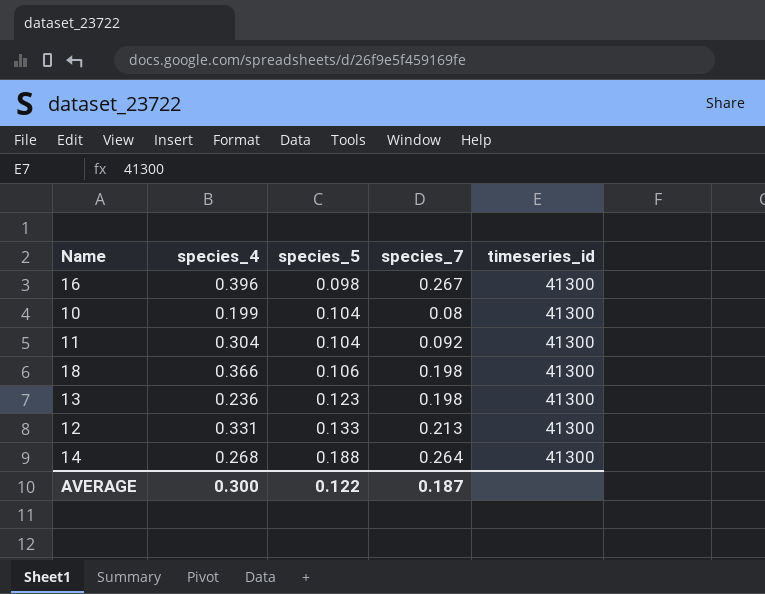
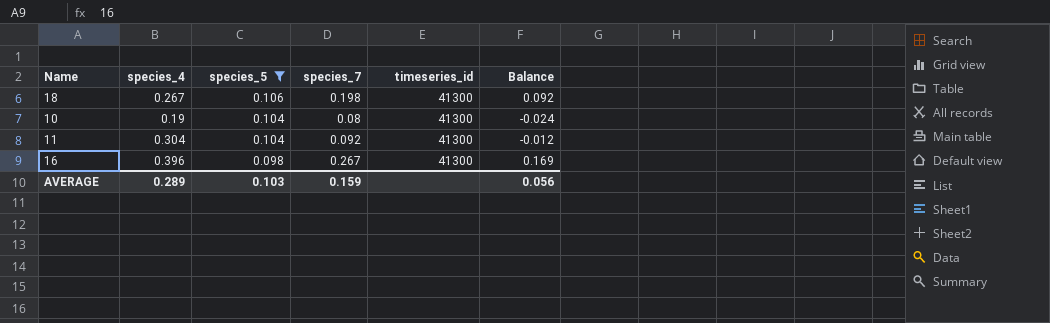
filter: none -> species_5 <= 0.106
row order: species_5 ascending -> species_5 descending
column Balance | formula: none -> [species_7] - [species_5]
18 | species_4: 0.366 -> 0.267
10 | species_4: 0.199 -> 0.19
AVERAGE | species_4: 0.300 -> 0.289
AVERAGE | species_5: 0.122 -> 0.103
AVERAGE | species_7: 0.187 -> 0.159

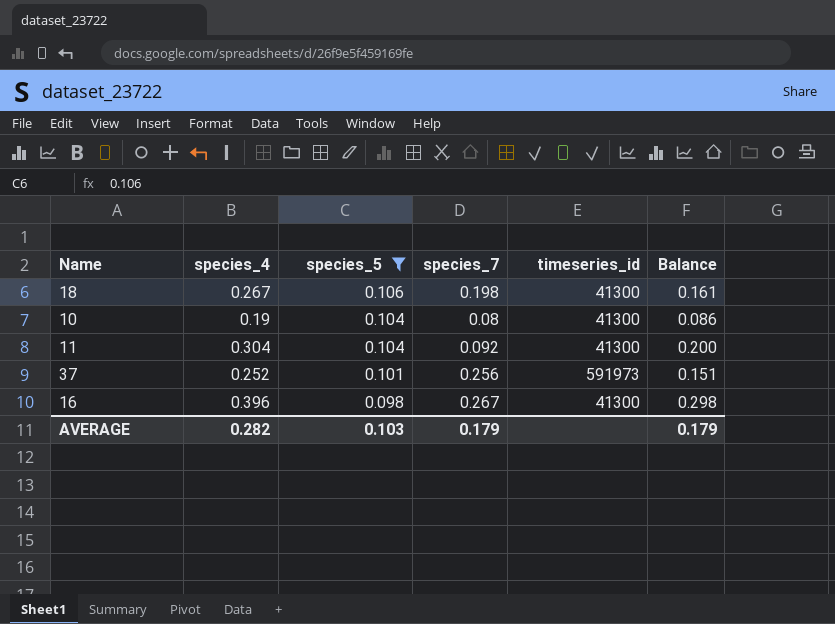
column Balance | formula: [species_7] - [species_5] -> [species_4] - [species_5]
row 37: none -> 0.252 | 0.101 | 0.256 | 591973 | 0.151
AVERAGE | species_4: 0.289 -> 0.282
AVERAGE | species_7: 0.159 -> 0.179
AVERAGE | Balance: 0.056 -> 0.179

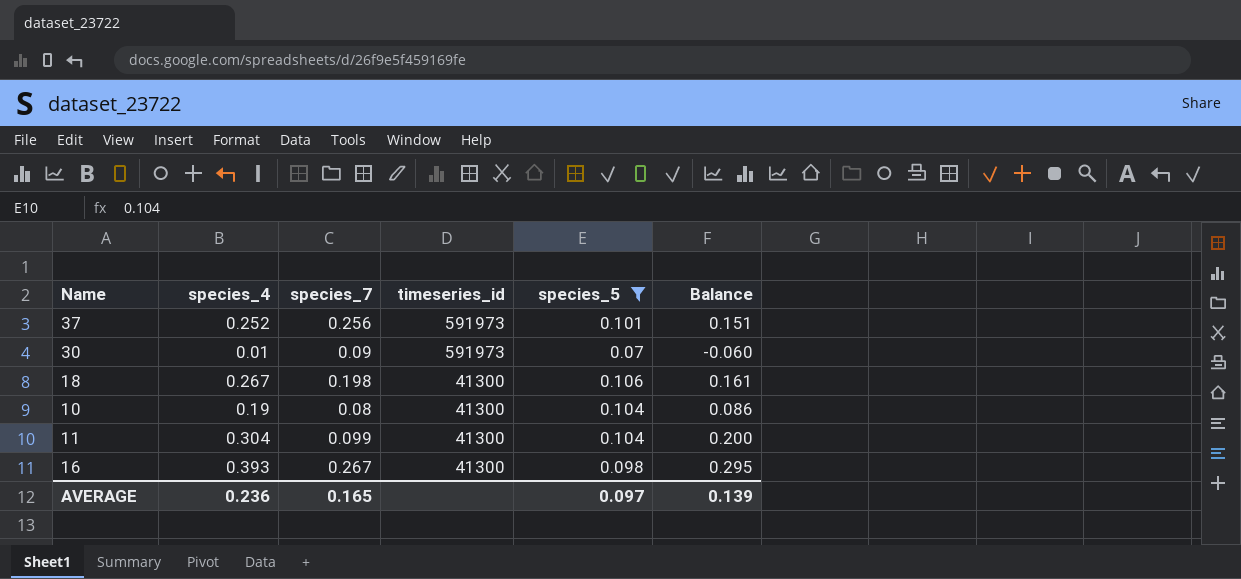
row order: species_5 descending -> timeseries_id descending
column species_5 | position: 3 -> 5
row 30: none -> 0.01 | 0.09 | 591973 | 0.07 | -0.060
11 | species_7: 0.092 -> 0.099
16 | species_4: 0.396 -> 0.393
16 | Balance: 0.298 -> 0.295
AVERAGE | species_4: 0.282 -> 0.236
AVERAGE | species_7: 0.179 -> 0.165
AVERAGE | species_5: 0.103 -> 0.097
AVERAGE | Balance: 0.179 -> 0.139

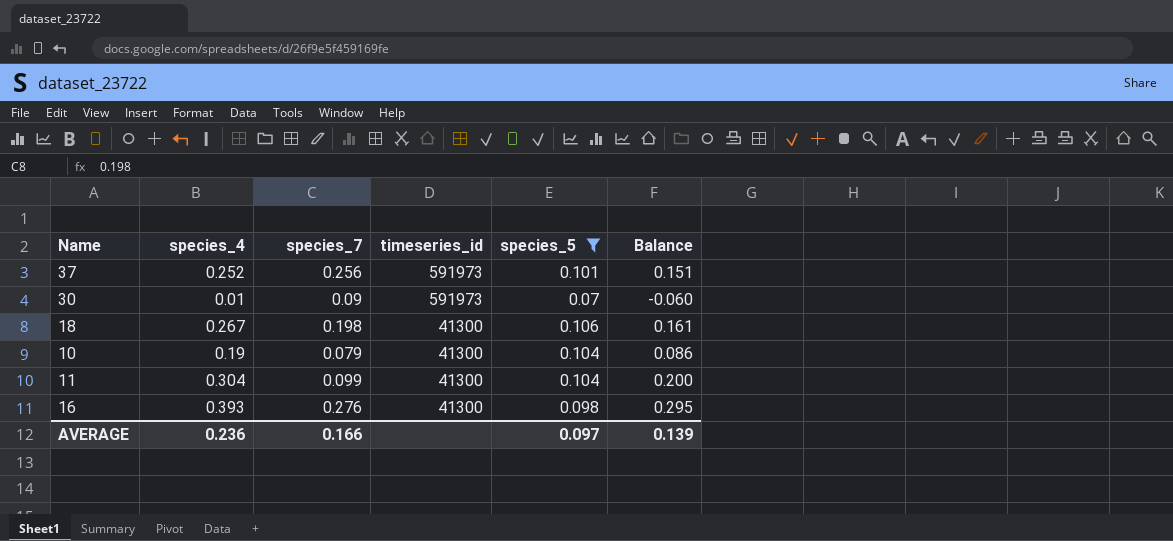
10 | species_7: 0.08 -> 0.079
16 | species_7: 0.267 -> 0.276
AVERAGE | species_7: 0.165 -> 0.166

